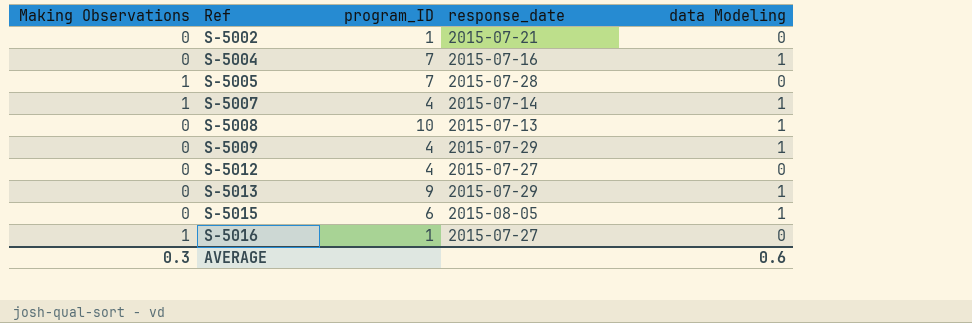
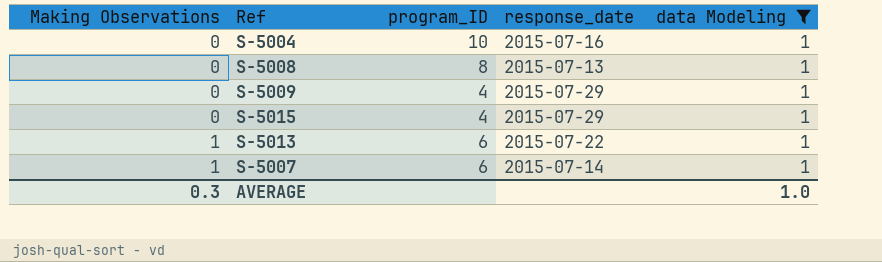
filter: none -> data Modeling = 1
row order: Ref ascending -> Making Observations ascending
S-5004 | program_ID: 7 -> 10
S-5008 | program_ID: 10 -> 8
S-5015 | program_ID: 6 -> 4
S-5015 | response_date: 2015-08-05 -> 2015-07-29
S-5013 | Making Observations: 0 -> 1
S-5013 | program_ID: 9 -> 6
S-5013 | response_date: 2015-07-29 -> 2015-07-22
S-5007 | program_ID: 4 -> 6
AVERAGE | data Modeling: 0.6 -> 1.0

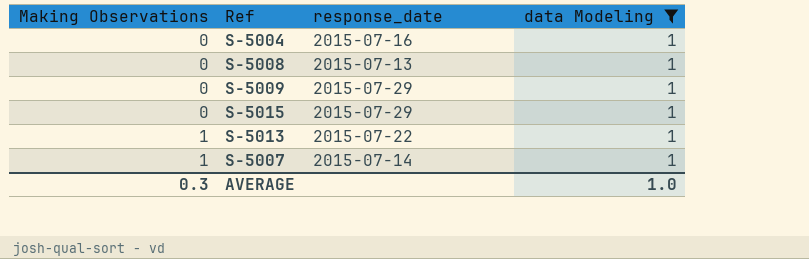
column program_ID | position: 3 -> none

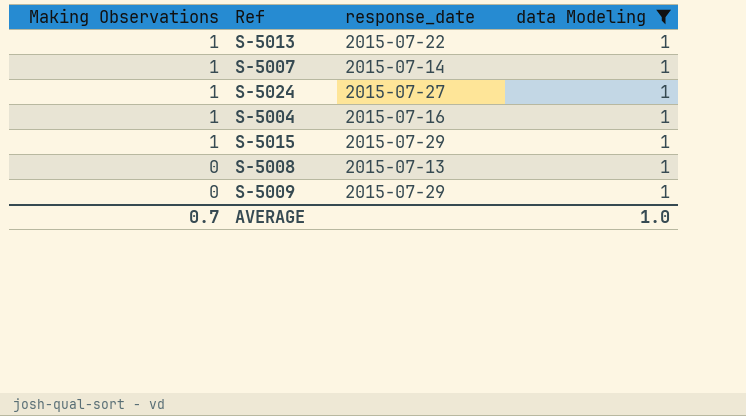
row order: Making Observations ascending -> Making Observations descending
row S-5024: none -> 1 | 2015-07-27 | 1
S-5004 | Making Observations: 0 -> 1
S-5015 | Making Observations: 0 -> 1
AVERAGE | Making Observations: 0.3 -> 0.7

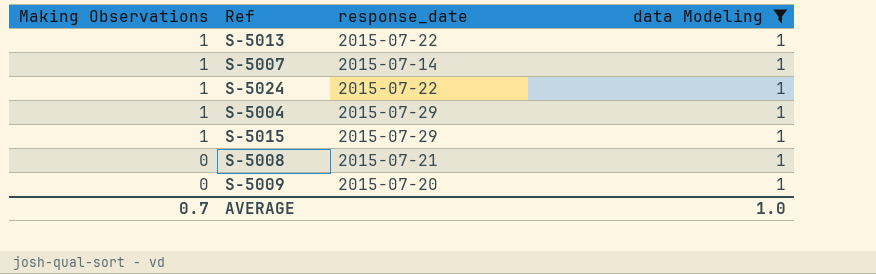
S-5024 | response_date: 2015-07-27 -> 2015-07-22
S-5004 | response_date: 2015-07-16 -> 2015-07-29
S-5008 | response_date: 2015-07-13 -> 2015-07-21
S-5009 | response_date: 2015-07-29 -> 2015-07-20

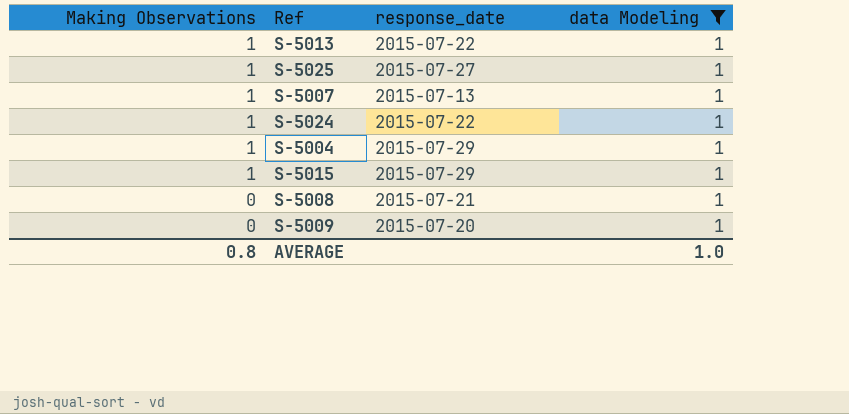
row S-5025: none -> 1 | 2015-07-27 | 1
S-5007 | response_date: 2015-07-14 -> 2015-07-13
AVERAGE | Making Observations: 0.7 -> 0.8

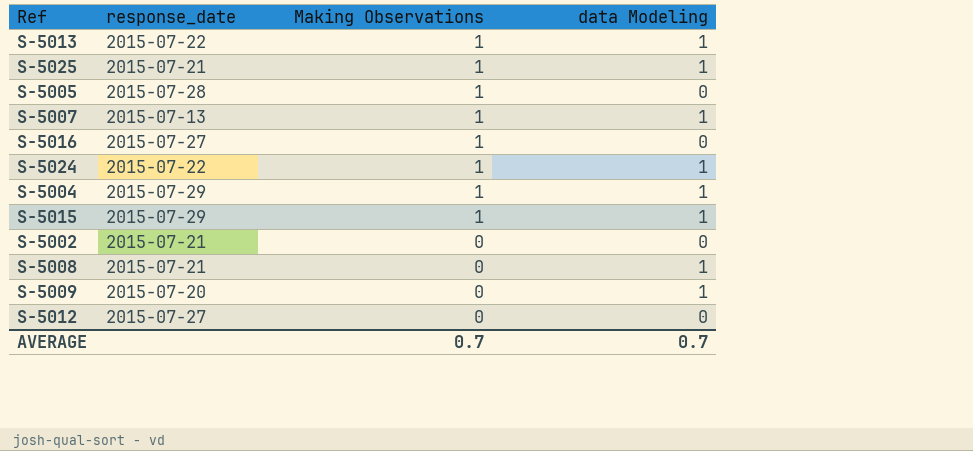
filter: data Modeling = 1 -> none
column Making Observations | position: 1 -> 3
S-5025 | response_date: 2015-07-27 -> 2015-07-21
AVERAGE | Making Observations: 0.8 -> 0.7
AVERAGE | data Modeling: 1.0 -> 0.7

